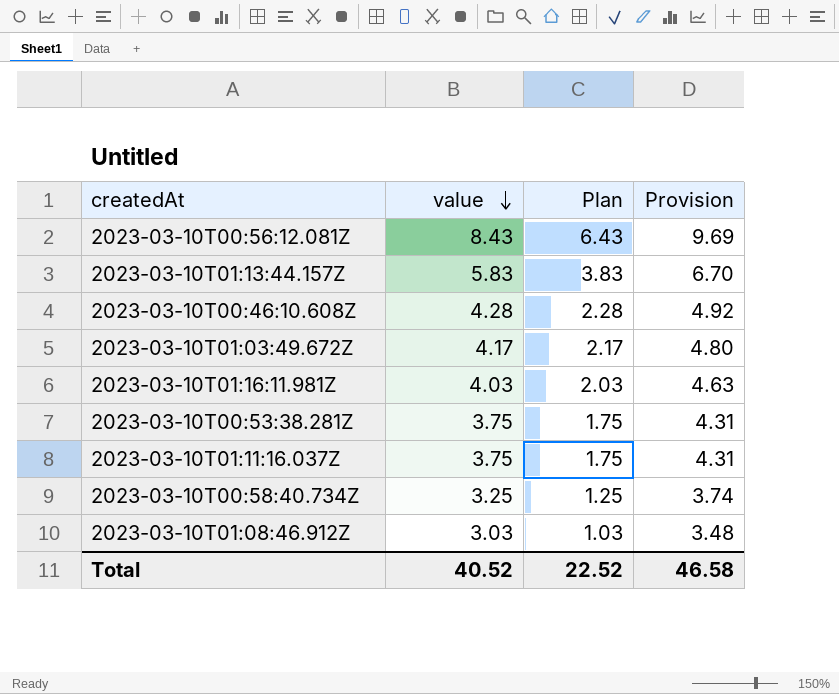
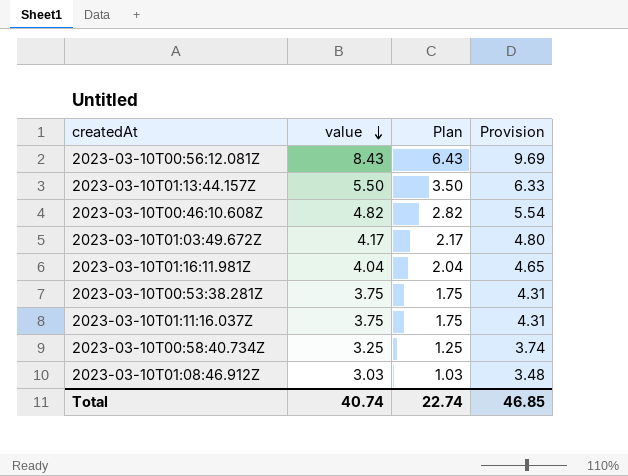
2023-03-10T01:13:44.157Z | value: 5.83 -> 5.50
2023-03-10T01:13:44.157Z | Plan: 3.83 -> 3.50
2023-03-10T01:13:44.157Z | Provision: 6.70 -> 6.33
2023-03-10T00:46:10.608Z | value: 4.28 -> 4.82
2023-03-10T00:46:10.608Z | Plan: 2.28 -> 2.82
2023-03-10T00:46:10.608Z | Provision: 4.92 -> 5.54
2023-03-10T01:16:11.981Z | value: 4.03 -> 4.04
2023-03-10T01:16:11.981Z | Plan: 2.03 -> 2.04
2023-03-10T01:16:11.981Z | Provision: 4.63 -> 4.65
Total | value: 40.52 -> 40.74
Total | Plan: 22.52 -> 22.74
Total | Provision: 46.58 -> 46.85

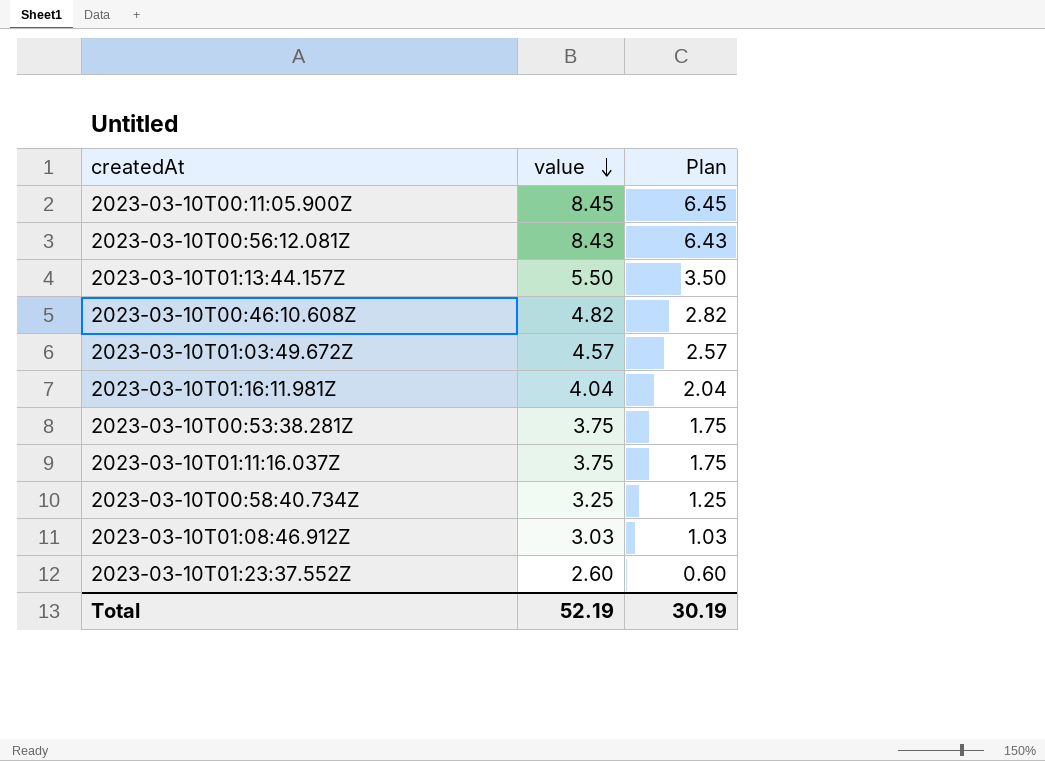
column Provision | formula: [value] * 1.15 -> none
row 2023-03-10T00:11:05.900Z: none -> 8.45 | 6.45
2023-03-10T01:03:49.672Z | value: 4.17 -> 4.57
2023-03-10T01:03:49.672Z | Plan: 2.17 -> 2.57
row 2023-03-10T01:23:37.552Z: none -> 2.60 | 0.60
Total | value: 40.74 -> 52.19
Total | Plan: 22.74 -> 30.19

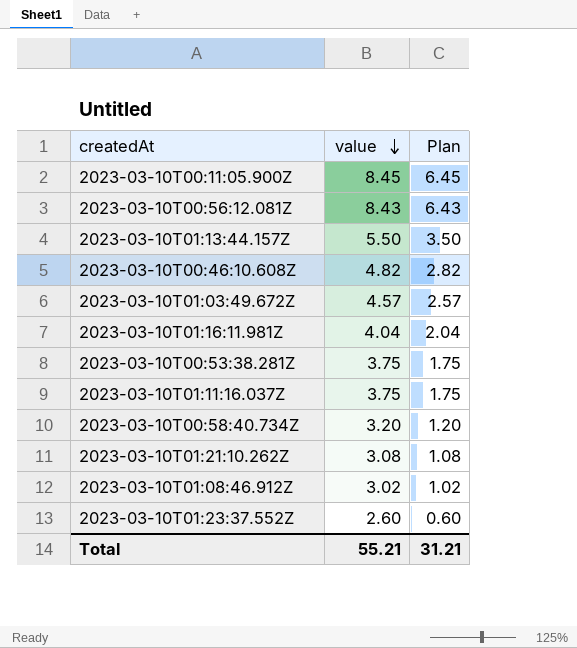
2023-03-10T00:58:40.734Z | value: 3.25 -> 3.20
2023-03-10T00:58:40.734Z | Plan: 1.25 -> 1.20
row 2023-03-10T01:21:10.262Z: none -> 3.08 | 1.08
2023-03-10T01:08:46.912Z | value: 3.03 -> 3.02
2023-03-10T01:08:46.912Z | Plan: 1.03 -> 1.02
Total | value: 52.19 -> 55.21
Total | Plan: 30.19 -> 31.21

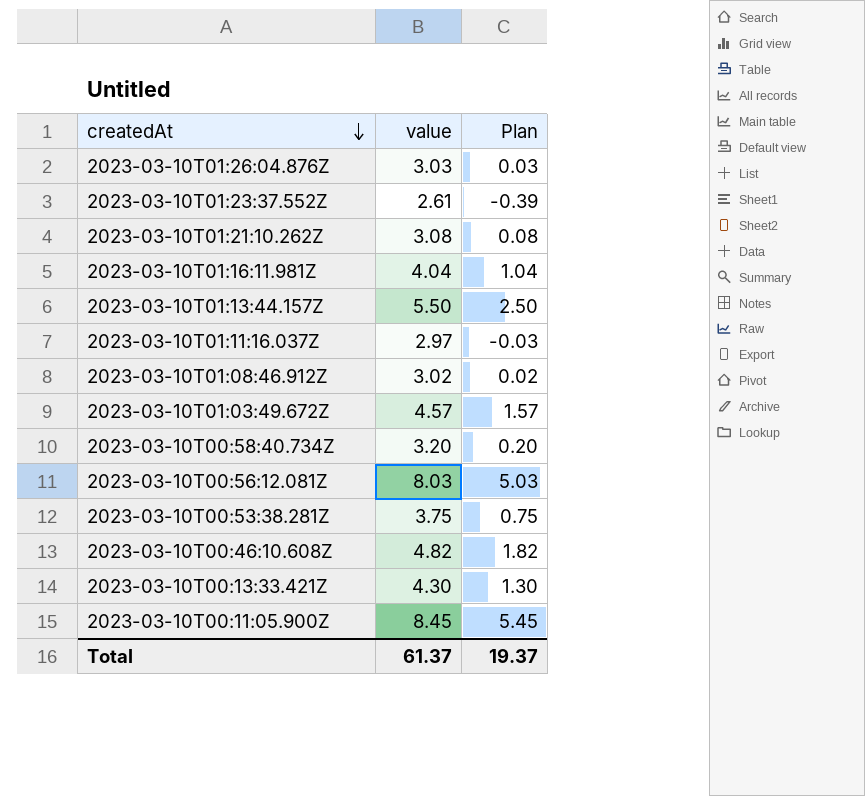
row order: value descending -> createdAt descending
column Plan | formula: [value] - 2 -> [value] - 3
row 2023-03-10T01:26:04.876Z: none -> 3.03 | 0.03
2023-03-10T01:23:37.552Z | value: 2.60 -> 2.61
2023-03-10T01:11:16.037Z | value: 3.75 -> 2.97
2023-03-10T00:56:12.081Z | value: 8.43 -> 8.03
row 2023-03-10T00:13:33.421Z: none -> 4.30 | 1.30
Total | value: 55.21 -> 61.37
Total | Plan: 31.21 -> 19.37

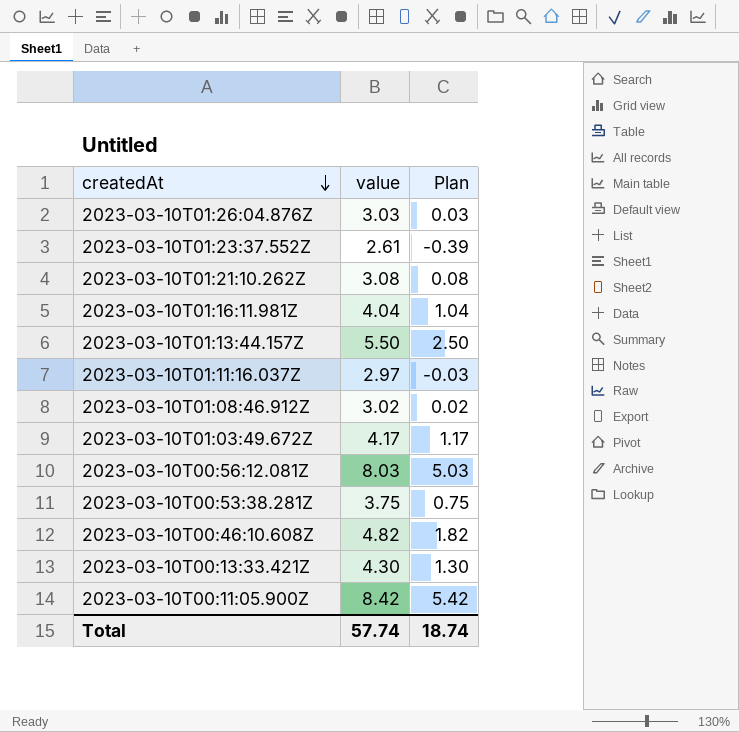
row 2023-03-10T00:58:40.734Z: 3.20 | 0.20 -> none
2023-03-10T01:03:49.672Z | value: 4.57 -> 4.17
2023-03-10T01:03:49.672Z | Plan: 1.57 -> 1.17
2023-03-10T00:11:05.900Z | value: 8.45 -> 8.42
2023-03-10T00:11:05.900Z | Plan: 5.45 -> 5.42
Total | value: 61.37 -> 57.74
Total | Plan: 19.37 -> 18.74

